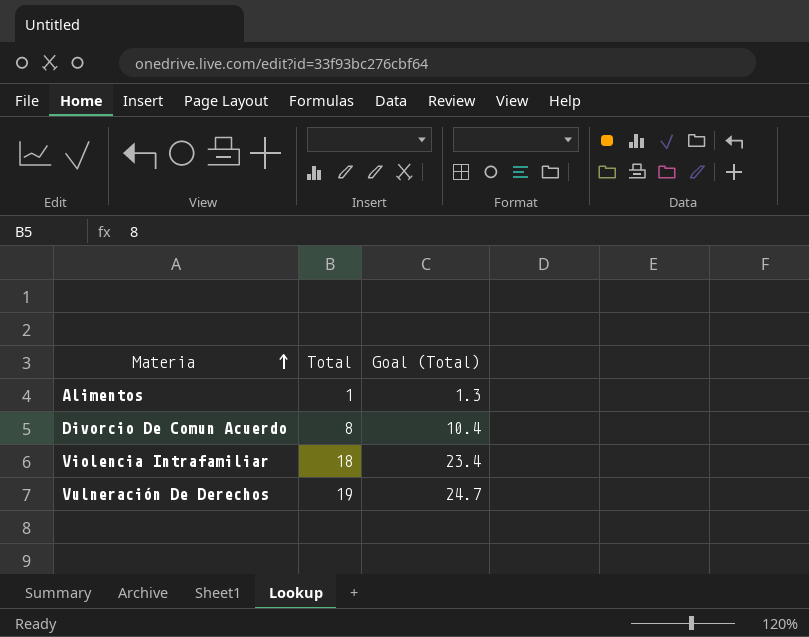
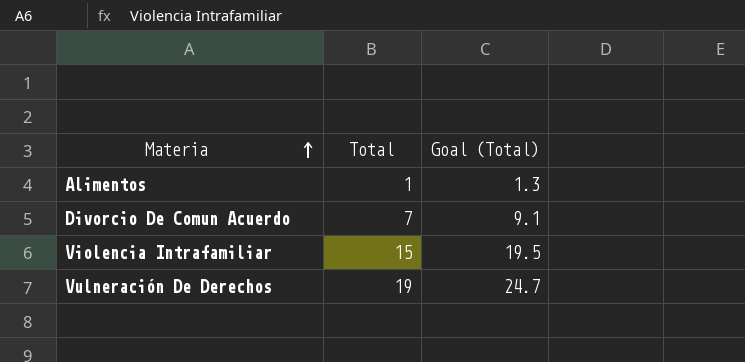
Divorcio De Comun Acuerdo | Total: 8 -> 7
Divorcio De Comun Acuerdo | Goal (Total): 10.4 -> 9.1
Violencia Intrafamiliar | Total: 18 -> 15
Violencia Intrafamiliar | Goal (Total): 23.4 -> 19.5

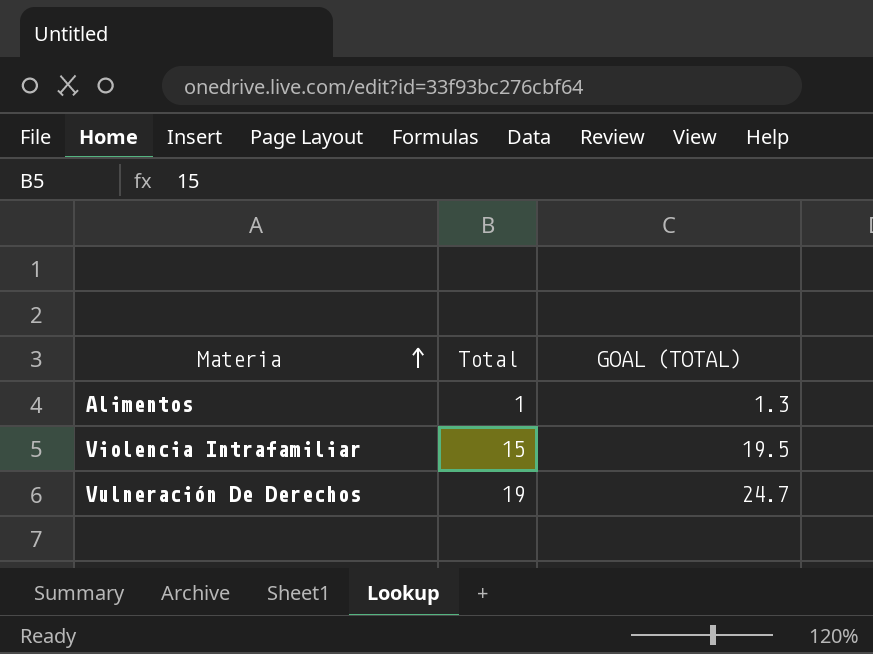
column name: Goal (Total) -> GOAL (TOTAL)
row Divorcio De Comun Acuerdo: 7 | 9.1 -> none

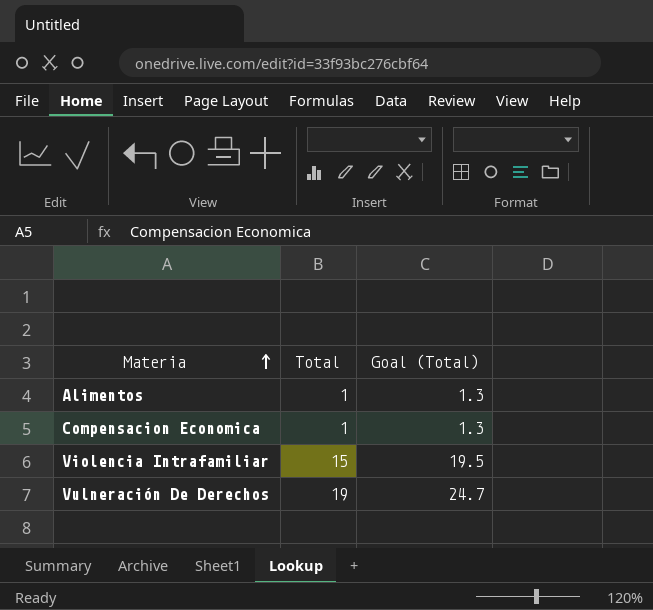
column name: GOAL (TOTAL) -> Goal (Total)
row Compensacion Economica: none -> 1 | 1.3

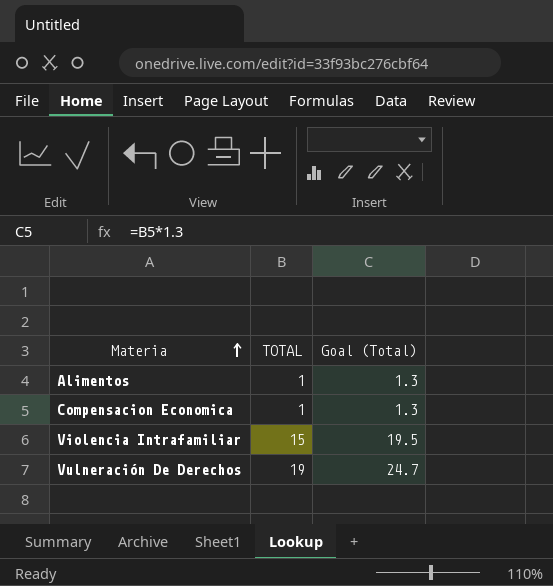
column name: Total -> TOTAL

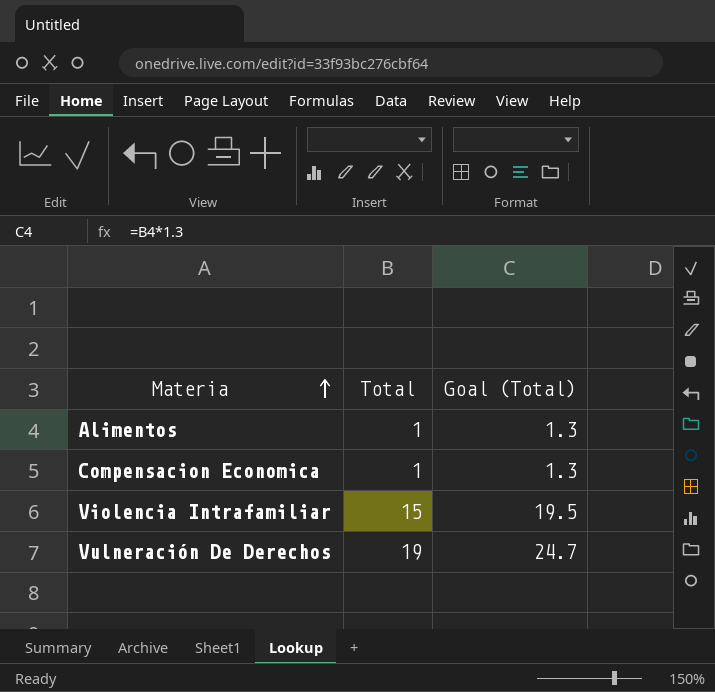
column name: TOTAL -> Total

